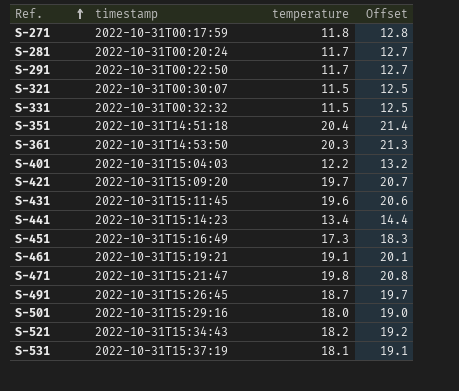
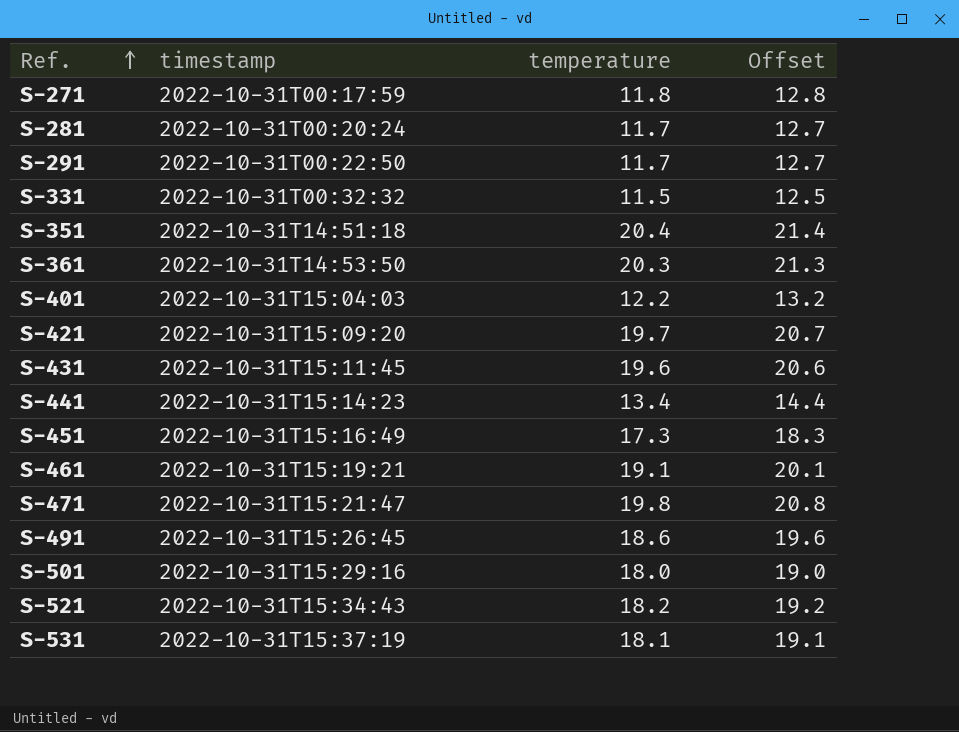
row S-321: 2022-10-31T00:30:07 | 11.5 | 12.5 -> none
S-491 | temperature: 18.7 -> 18.6
S-491 | Offset: 19.7 -> 19.6

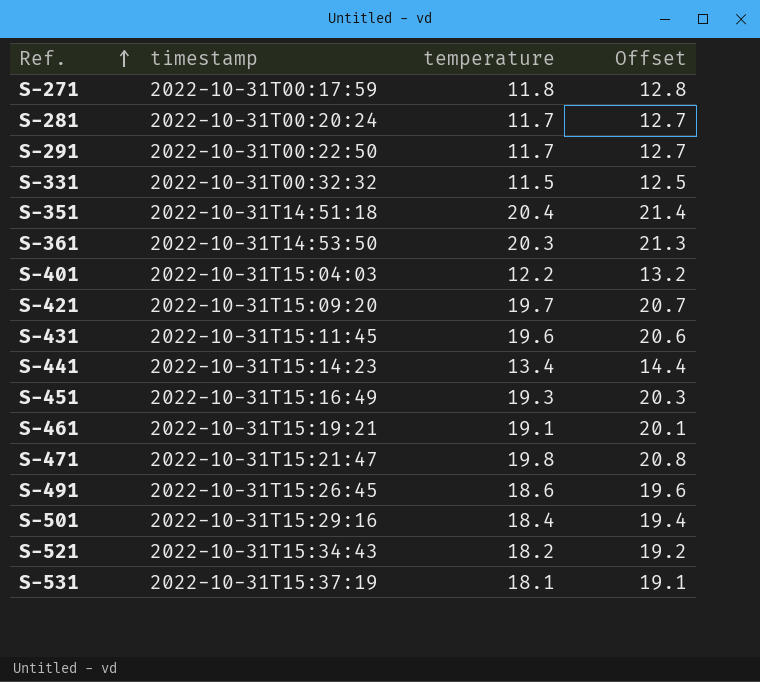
S-451 | temperature: 17.3 -> 19.3
S-451 | Offset: 18.3 -> 20.3
S-501 | temperature: 18.0 -> 18.4
S-501 | Offset: 19.0 -> 19.4

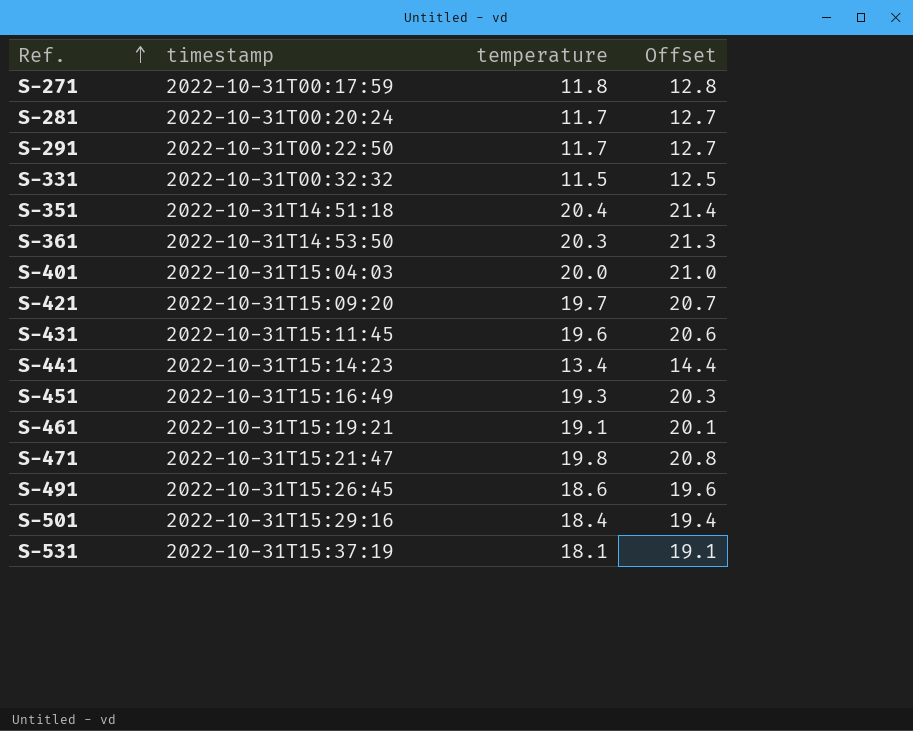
row S-521: 2022-10-31T15:34:43 | 18.2 | 19.2 -> none
S-401 | temperature: 12.2 -> 20.0
S-401 | Offset: 13.2 -> 21.0

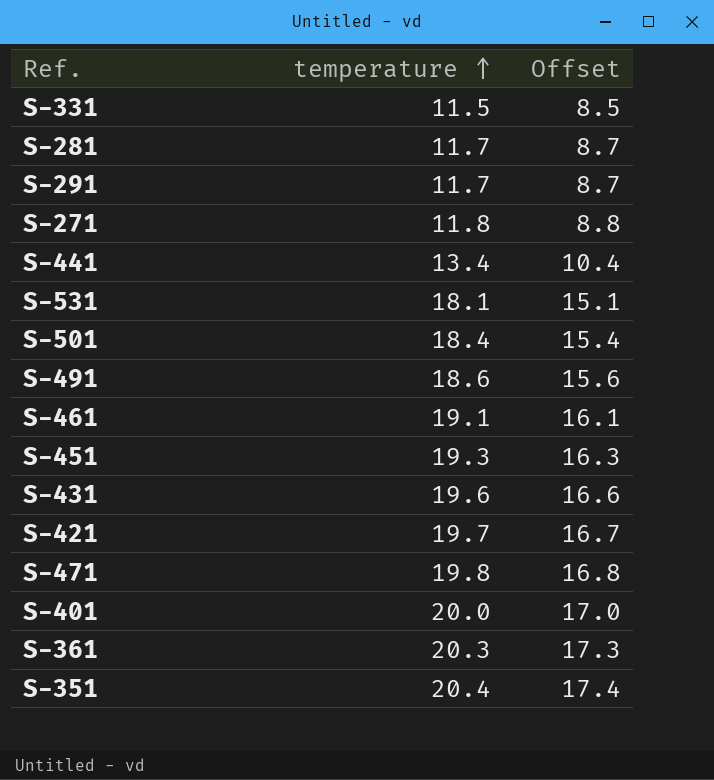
row order: Ref. ascending -> temperature ascending
column timestamp | position: 2 -> none
column Offset | formula: [temperature] + 1 -> [temperature] - 3

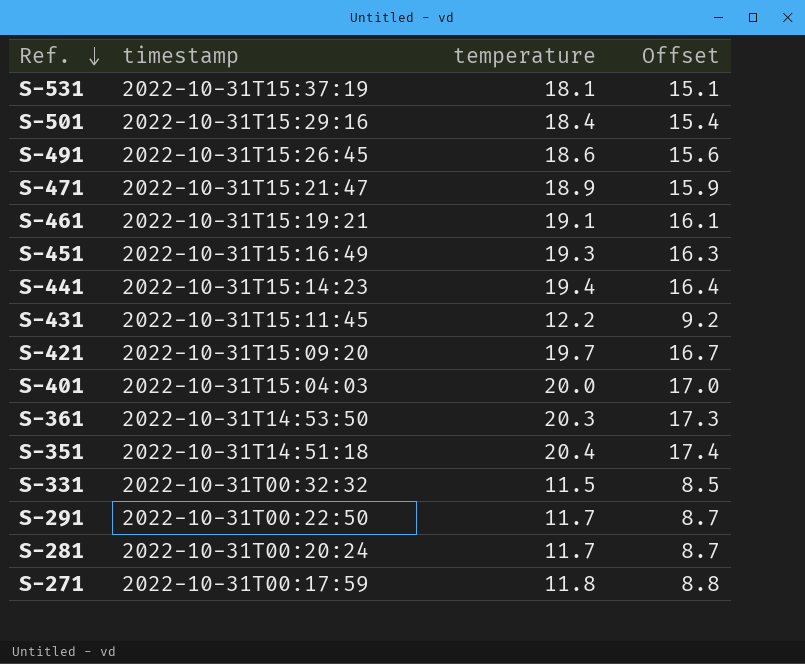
row order: temperature ascending -> Ref. descending
column timestamp | position: none -> 2
S-471 | temperature: 19.8 -> 18.9
S-471 | Offset: 16.8 -> 15.9
S-441 | temperature: 13.4 -> 19.4
S-441 | Offset: 10.4 -> 16.4
S-431 | temperature: 19.6 -> 12.2
S-431 | Offset: 16.6 -> 9.2

